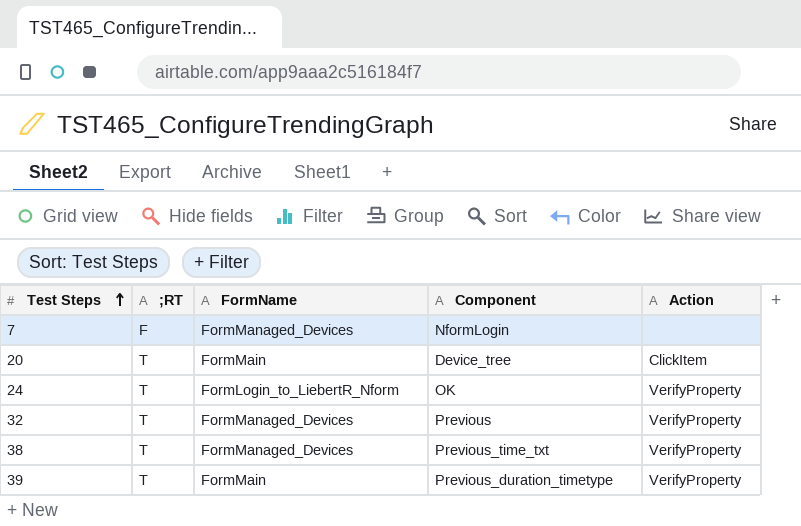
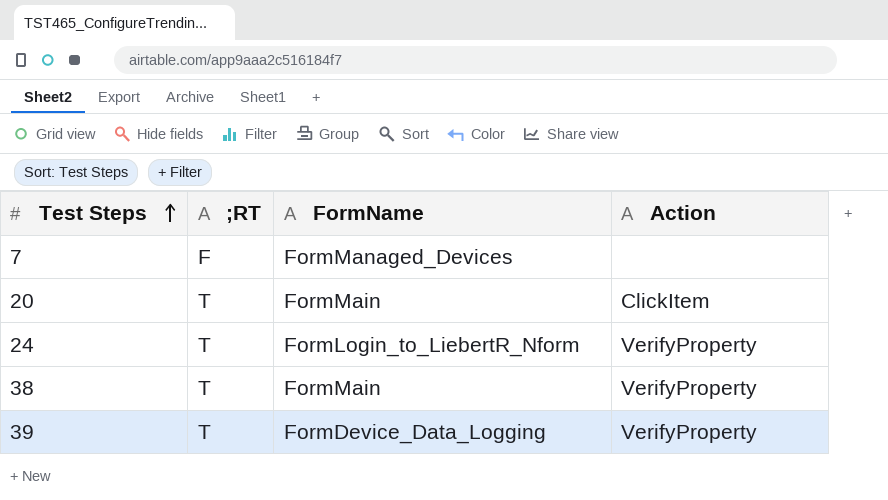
column Component | position: 4 -> none
row 32: T | FormManaged_Devices | Previous | VerifyProperty -> none
38 | FormName: FormManaged_Devices -> FormMain
39 | FormName: FormMain -> FormDevice_Data_Logging

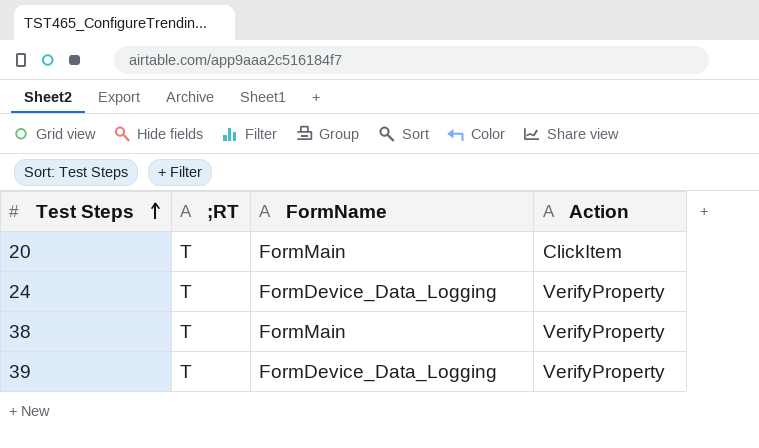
row 7: F | FormManaged_Devices | none -> none
24 | FormName: FormLogin_to_LiebertR_Nform -> FormDevice_Data_Logging

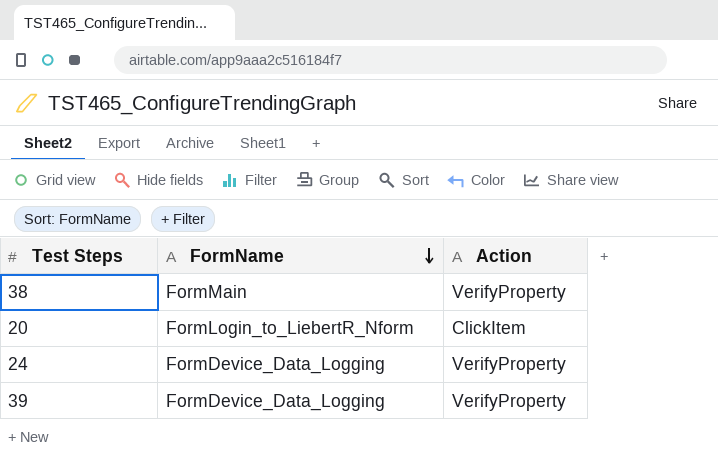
row order: Test Steps ascending -> FormName descending
column ;RT | position: 2 -> none
20 | FormName: FormMain -> FormLogin_to_LiebertR_Nform

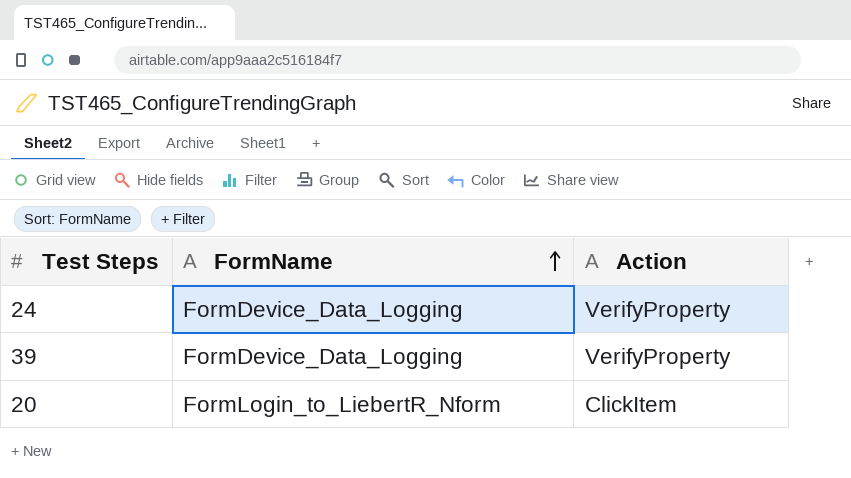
row order: FormName descending -> FormName ascending
row 38: FormMain | VerifyProperty -> none

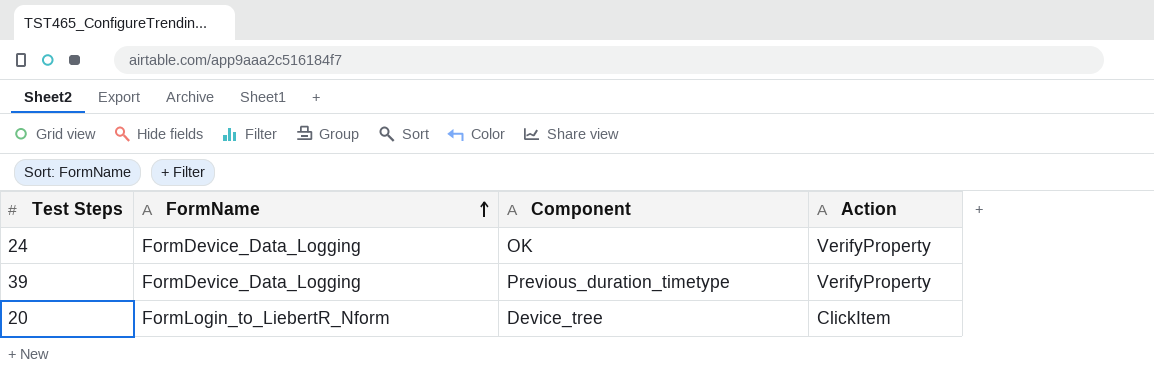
column Component | position: none -> 3

